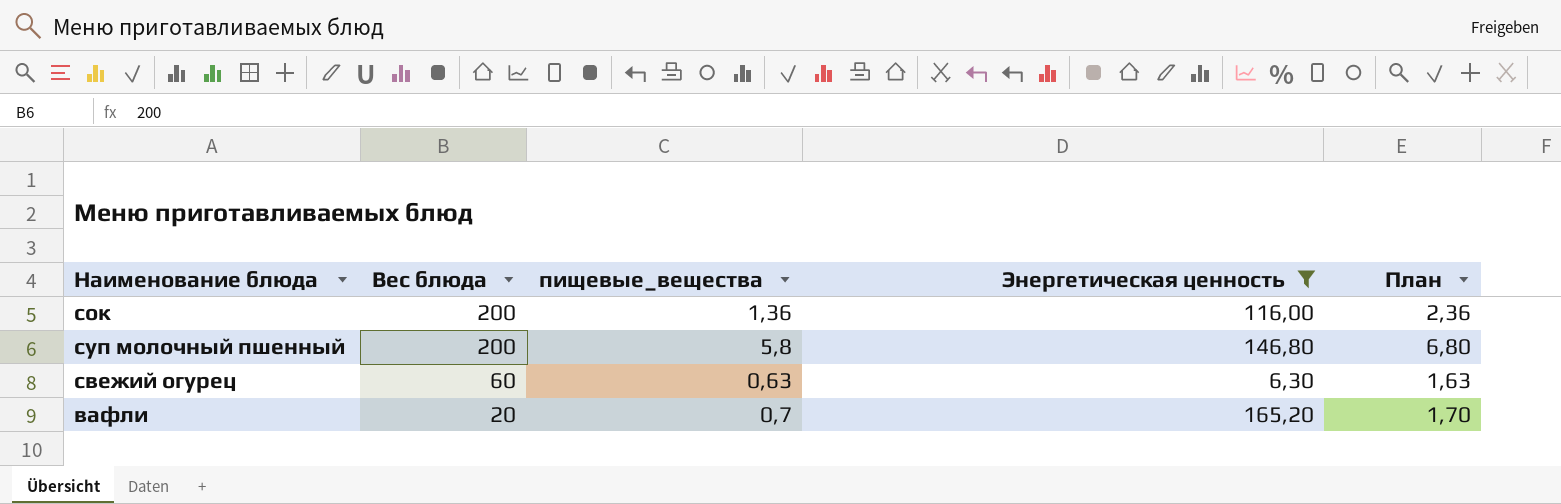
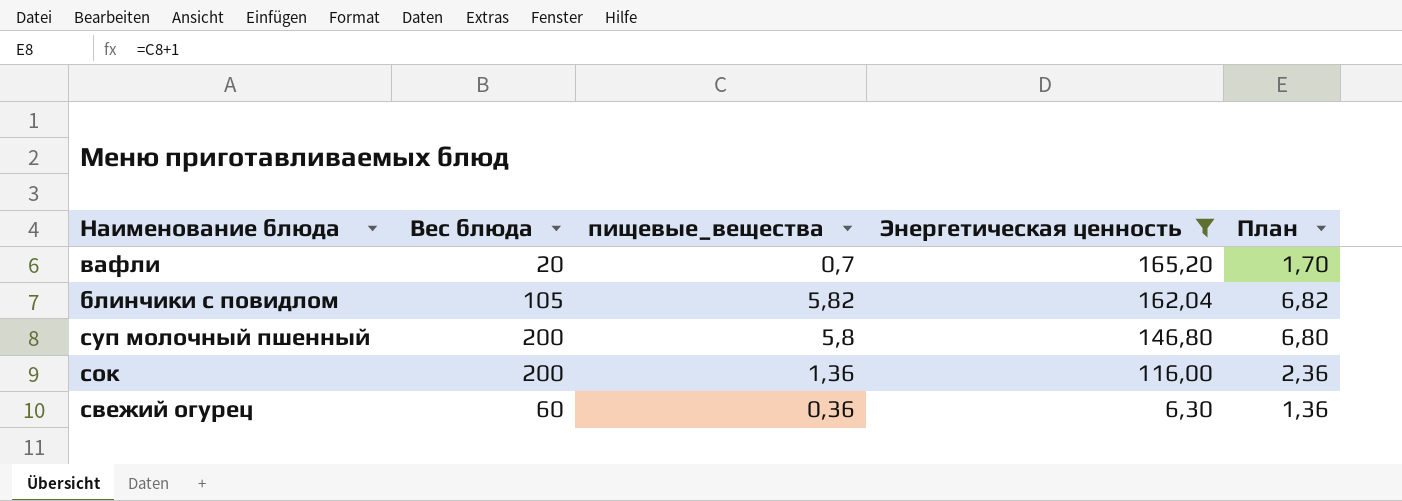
row order: Вес блюда descending -> Энергетическая ценность descending
row блинчики с повидлом: none -> 105 | 5,82 | 162,04 | 6,82
свежий огурец | пищевые_вещества: 0,63 -> 0,36
свежий огурец | План: 1,63 -> 1,36

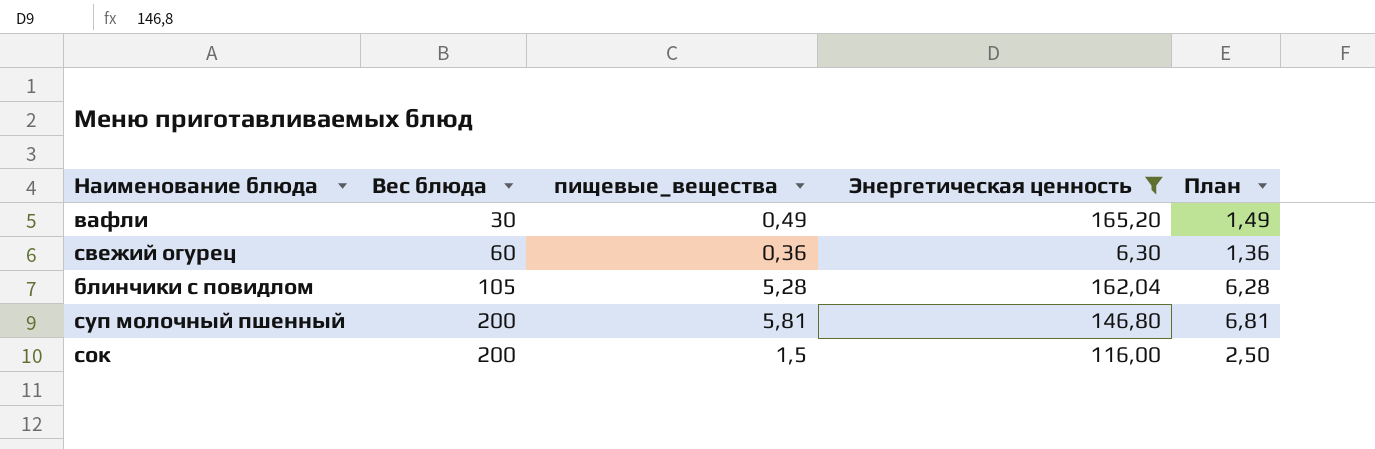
row order: Энергетическая ценность descending -> Вес блюда ascending
вафли | Вес блюда: 20 -> 30
вафли | пищевые_вещества: 0,7 -> 0,49
вафли | План: 1,70 -> 1,49
блинчики с повидлом | пищевые_вещества: 5,82 -> 5,28
блинчики с повидлом | План: 6,82 -> 6,28
суп молочный пшенный | пищевые_вещества: 5,8 -> 5,81
суп молочный пшенный | План: 6,80 -> 6,81
сок | пищевые_вещества: 1,36 -> 1,5
сок | План: 2,36 -> 2,50

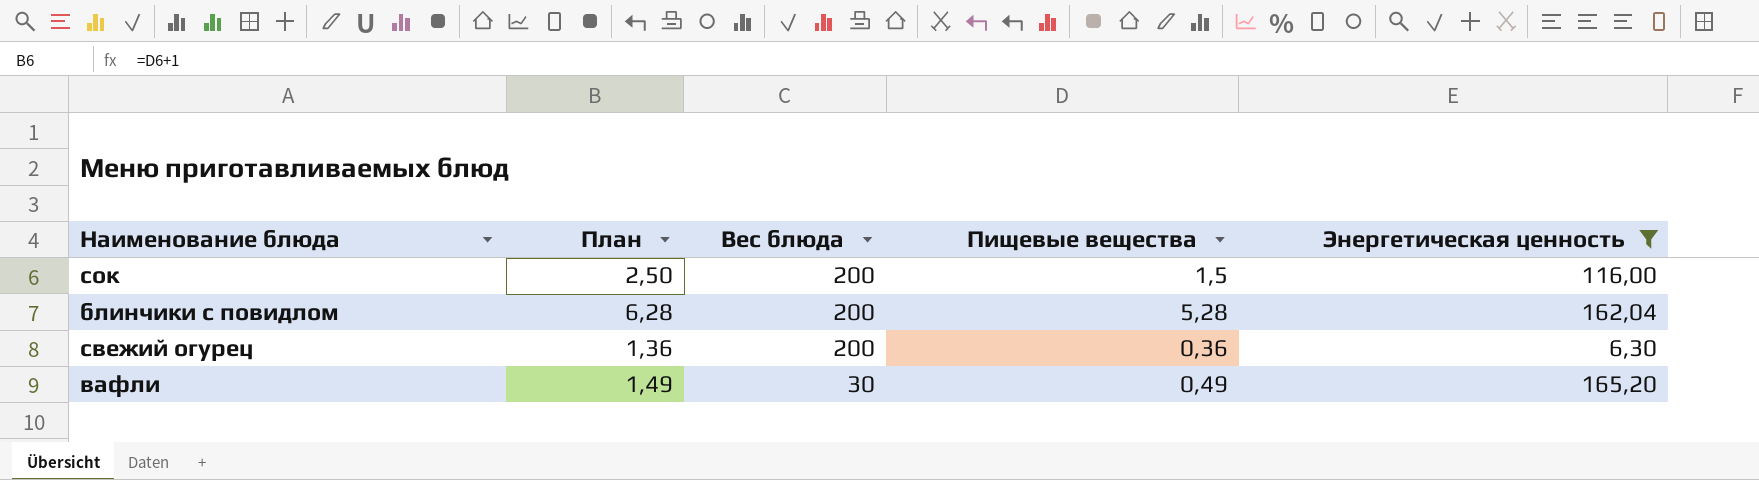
row order: Вес блюда ascending -> Вес блюда descending
column План | position: 5 -> 2
column name: пищевые_вещества -> Пищевые вещества
row суп молочный пшенный: 200 | 5,81 | 146,80 | 6,81 -> none
блинчики с повидлом | Вес блюда: 105 -> 200
свежий огурец | Вес блюда: 60 -> 200

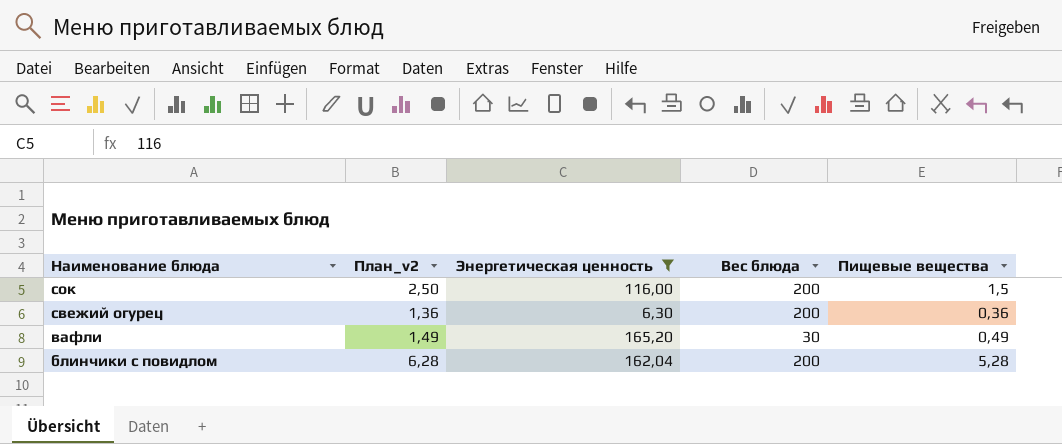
row order: Вес блюда descending -> Наименование блюда descending
column name: План -> План_v2
column Энергетическая ценность | position: 5 -> 3

